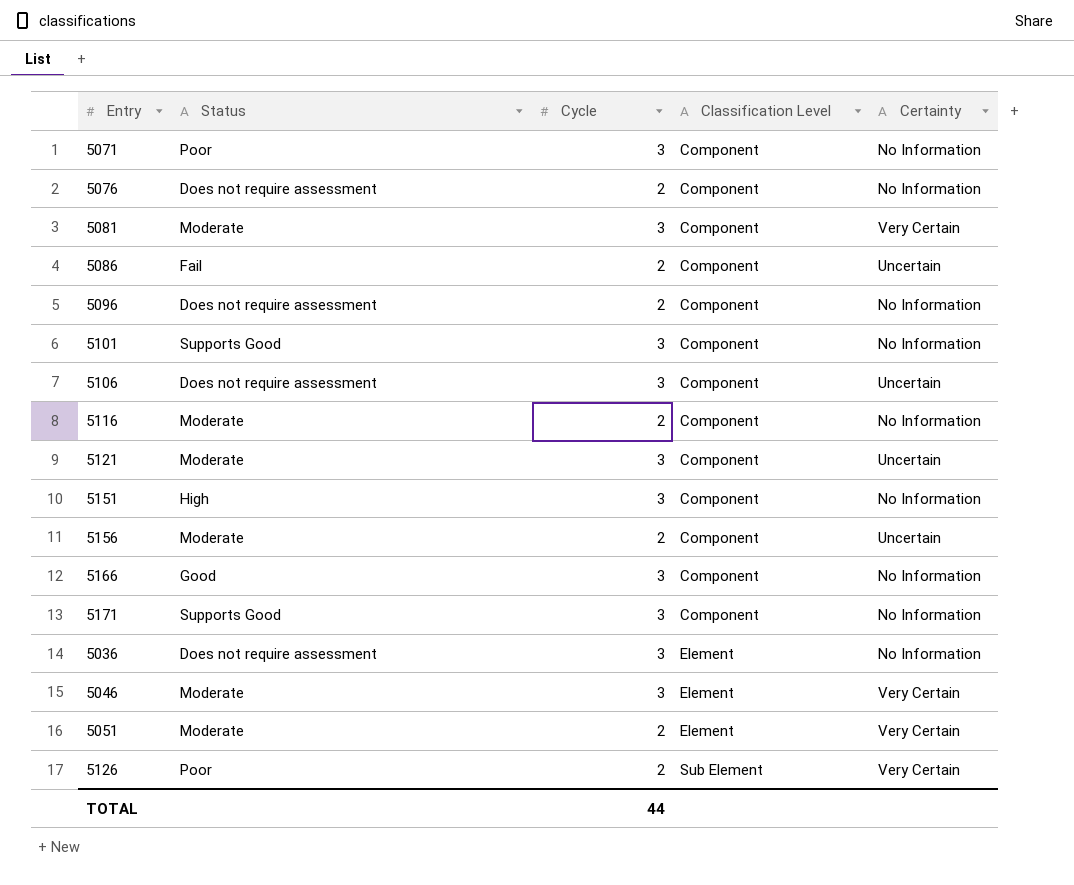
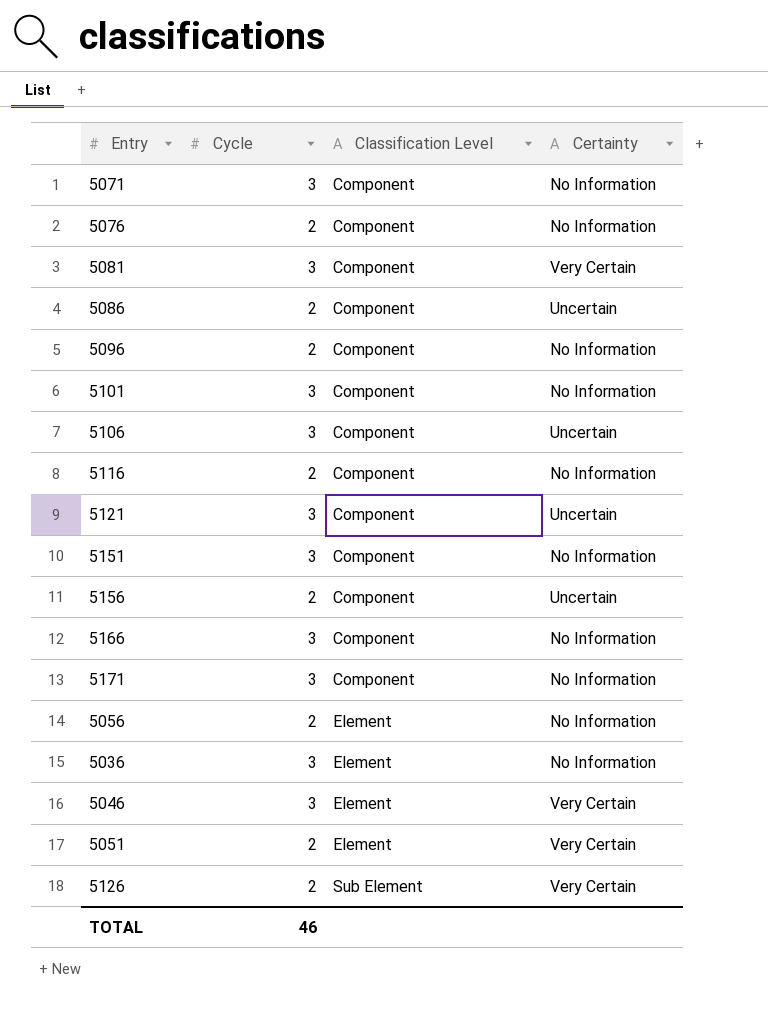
column Status | position: 2 -> none
row 5056: none -> 2 | Element | No Information
TOTAL | Cycle: 44 -> 46

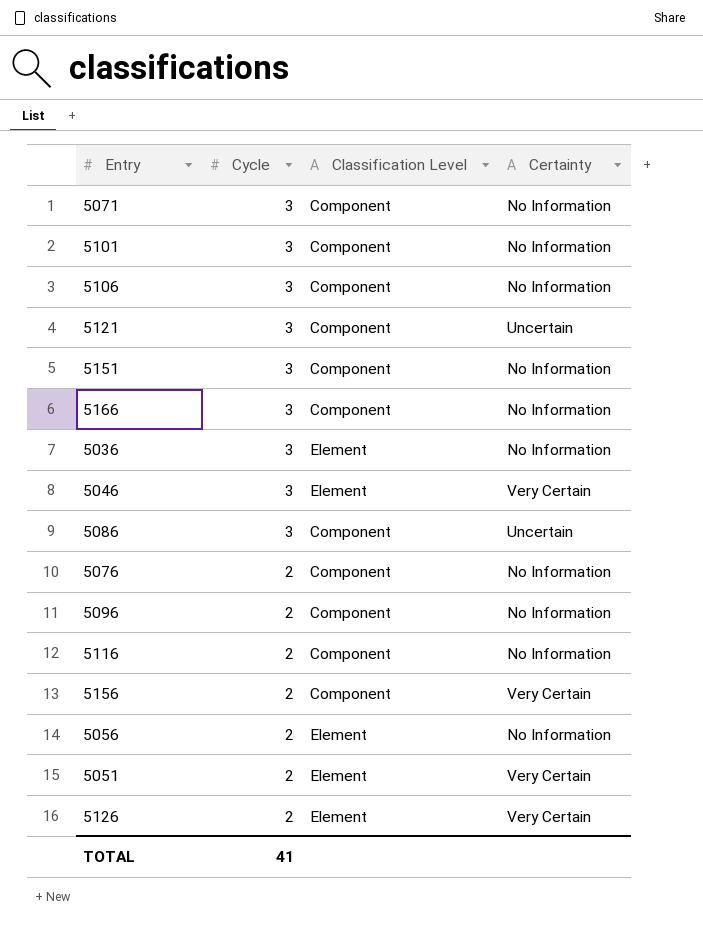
row order: Classification Level ascending -> Cycle descending
row 5081: 3 | Component | Very Certain -> none
row 5171: 3 | Component | No Information -> none
5106 | Certainty: Uncertain -> No Information
5086 | Cycle: 2 -> 3
5156 | Certainty: Uncertain -> Very Certain
5126 | Classification Level: Sub Element -> Element
TOTAL | Cycle: 46 -> 41

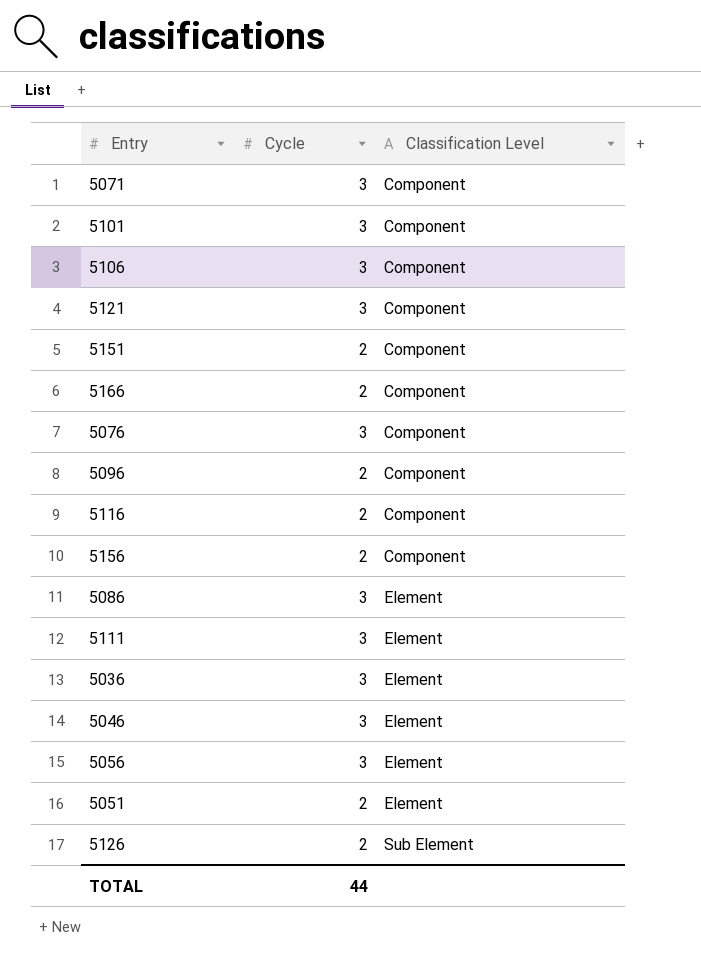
row order: Cycle descending -> Classification Level ascending
column Certainty | position: 4 -> none
5151 | Cycle: 3 -> 2
5166 | Cycle: 3 -> 2
5076 | Cycle: 2 -> 3
5086 | Classification Level: Component -> Element
row 5111: none -> 3 | Element
5056 | Cycle: 2 -> 3
5126 | Classification Level: Element -> Sub Element
TOTAL | Cycle: 41 -> 44

